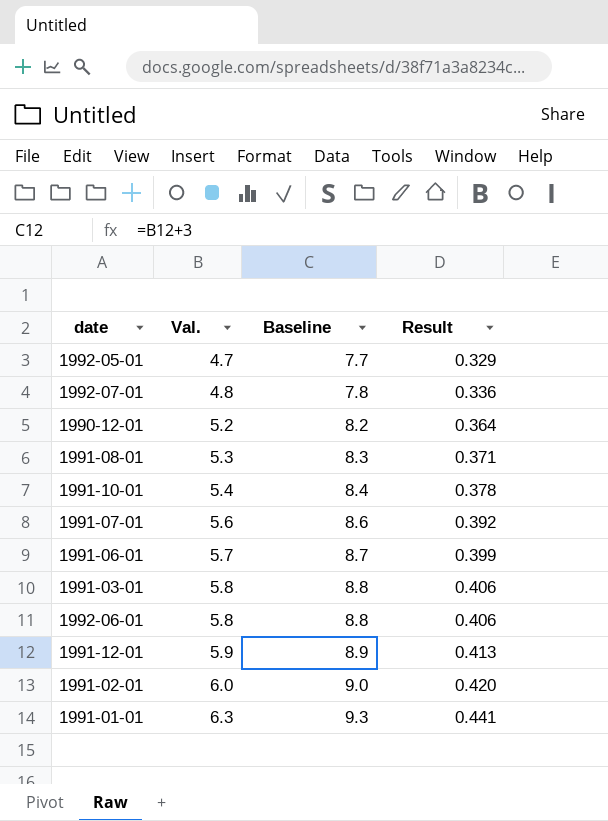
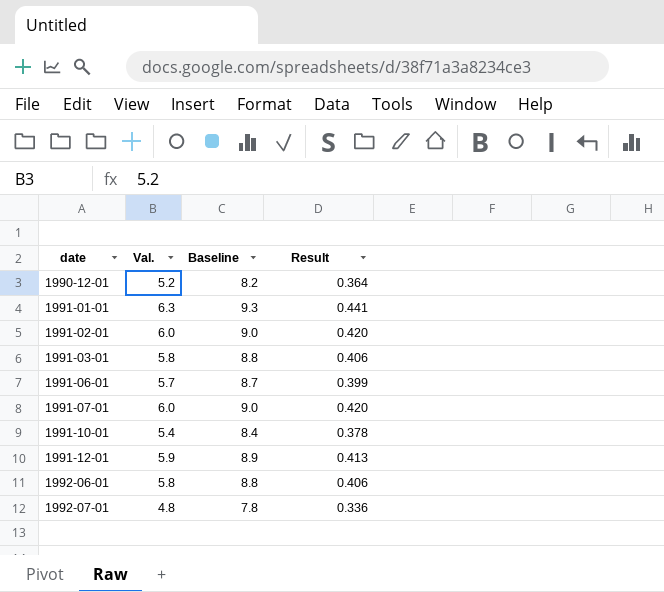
row order: Val. ascending -> date ascending
row 1992-05-01: 4.7 | 7.7 | 0.329 -> none
row 1991-08-01: 5.3 | 8.3 | 0.371 -> none
1991-07-01 | Val.: 5.6 -> 6.0
1991-07-01 | Baseline: 8.6 -> 9.0
1991-07-01 | Result: 0.392 -> 0.420

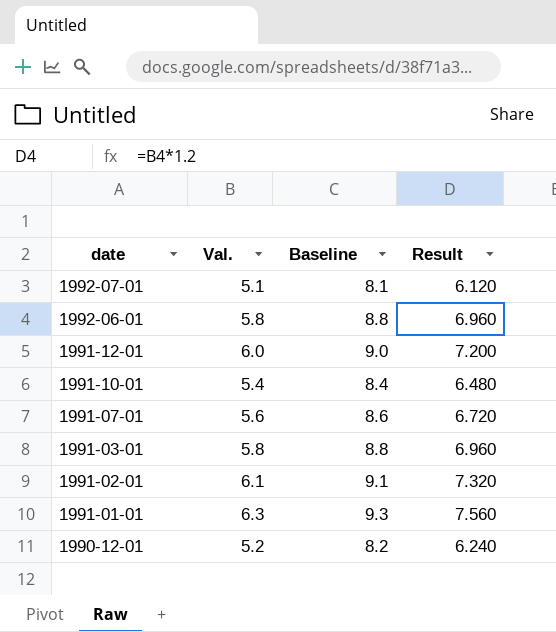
row order: date ascending -> date descending
column Result | formula: [Val.] * 0.07 -> [Val.] * 1.2
row 1991-06-01: 5.7 | 8.7 | 0.399 -> none
1992-07-01 | Val.: 4.8 -> 5.1
1992-07-01 | Baseline: 7.8 -> 8.1
1991-12-01 | Val.: 5.9 -> 6.0
1991-12-01 | Baseline: 8.9 -> 9.0
1991-07-01 | Val.: 6.0 -> 5.6
1991-07-01 | Baseline: 9.0 -> 8.6
1991-02-01 | Val.: 6.0 -> 6.1
1991-02-01 | Baseline: 9.0 -> 9.1

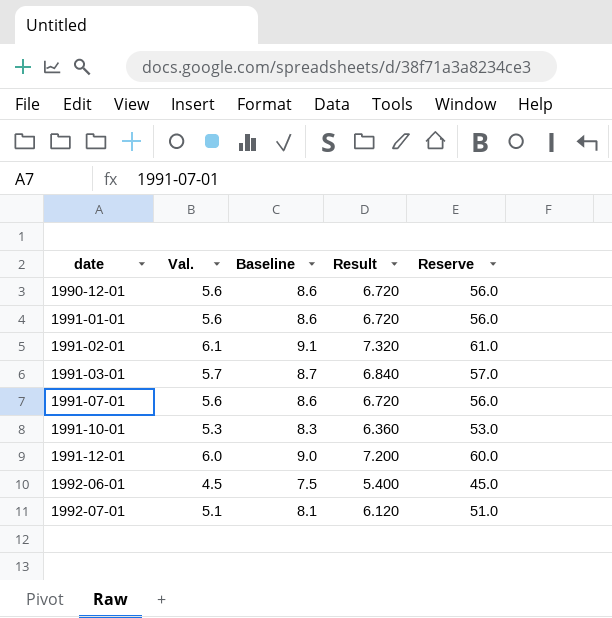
row order: date descending -> date ascending
column Reserve | formula: none -> [Val.] * 10
1990-12-01 | Val.: 5.2 -> 5.6
1990-12-01 | Baseline: 8.2 -> 8.6
1990-12-01 | Result: 6.240 -> 6.720
1991-01-01 | Val.: 6.3 -> 5.6
1991-01-01 | Baseline: 9.3 -> 8.6
1991-01-01 | Result: 7.560 -> 6.720
1991-03-01 | Val.: 5.8 -> 5.7
1991-03-01 | Baseline: 8.8 -> 8.7
1991-03-01 | Result: 6.960 -> 6.840
1991-10-01 | Val.: 5.4 -> 5.3
1991-10-01 | Baseline: 8.4 -> 8.3
1991-10-01 | Result: 6.480 -> 6.360
1992-06-01 | Val.: 5.8 -> 4.5
1992-06-01 | Baseline: 8.8 -> 7.5
1992-06-01 | Result: 6.960 -> 5.400

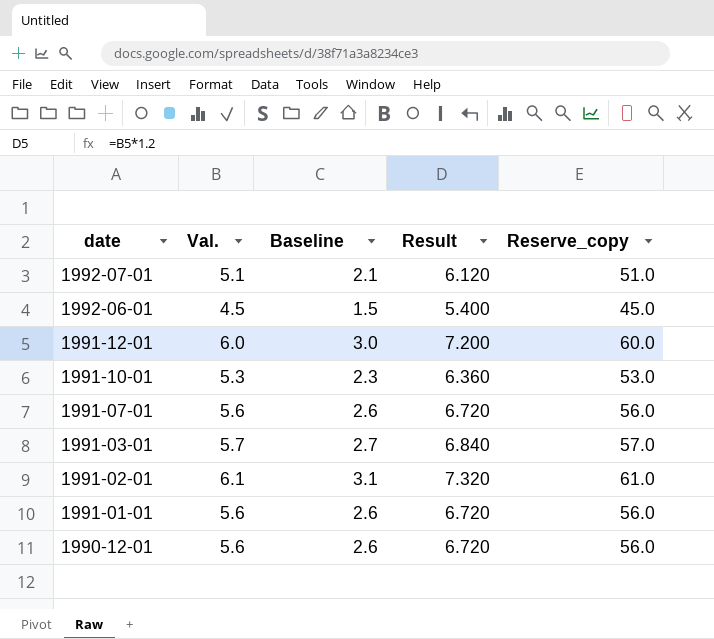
row order: date ascending -> date descending
column Baseline | formula: [Val.] + 3 -> [Val.] - 3
column name: Reserve -> Reserve_copy

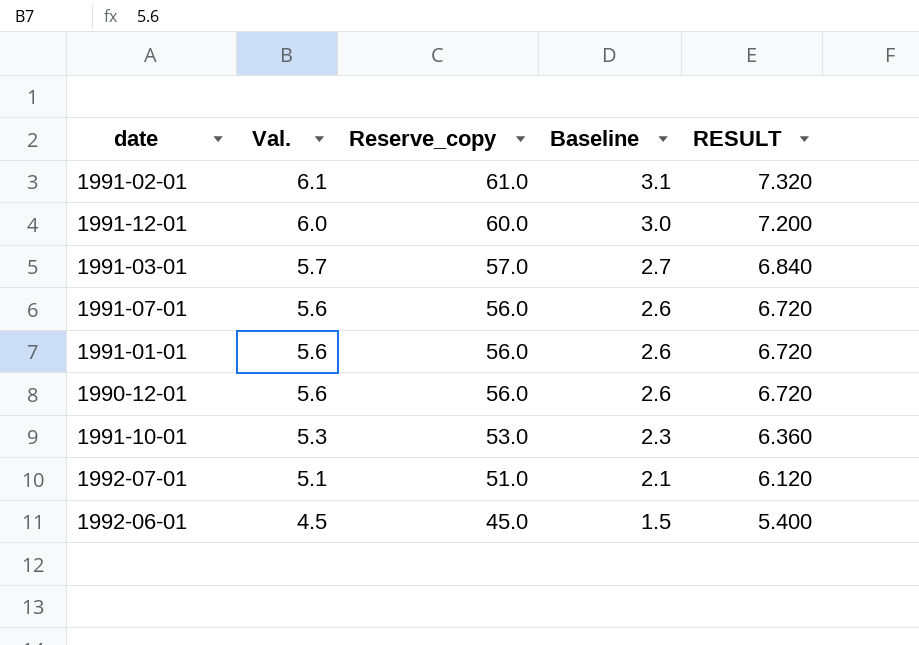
row order: date descending -> Val. descending
column Reserve_copy | position: 5 -> 3
column name: Result -> RESULT

